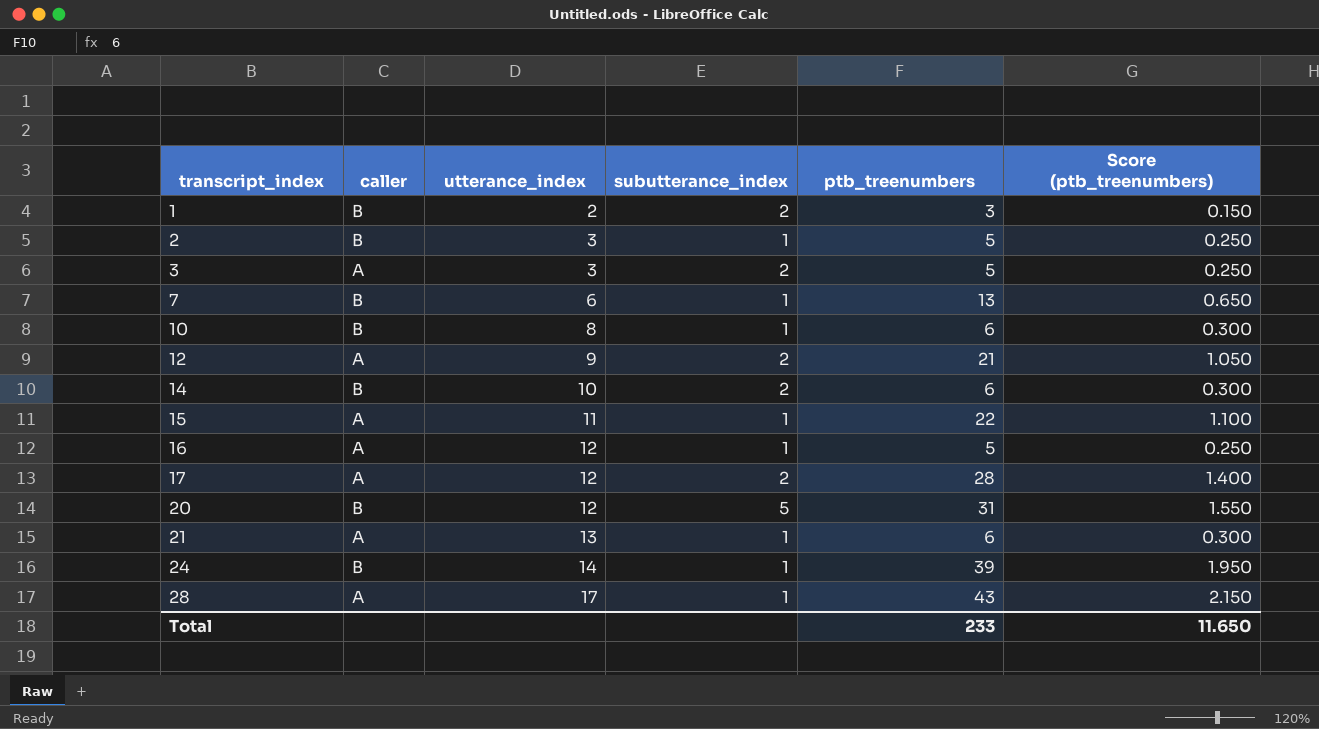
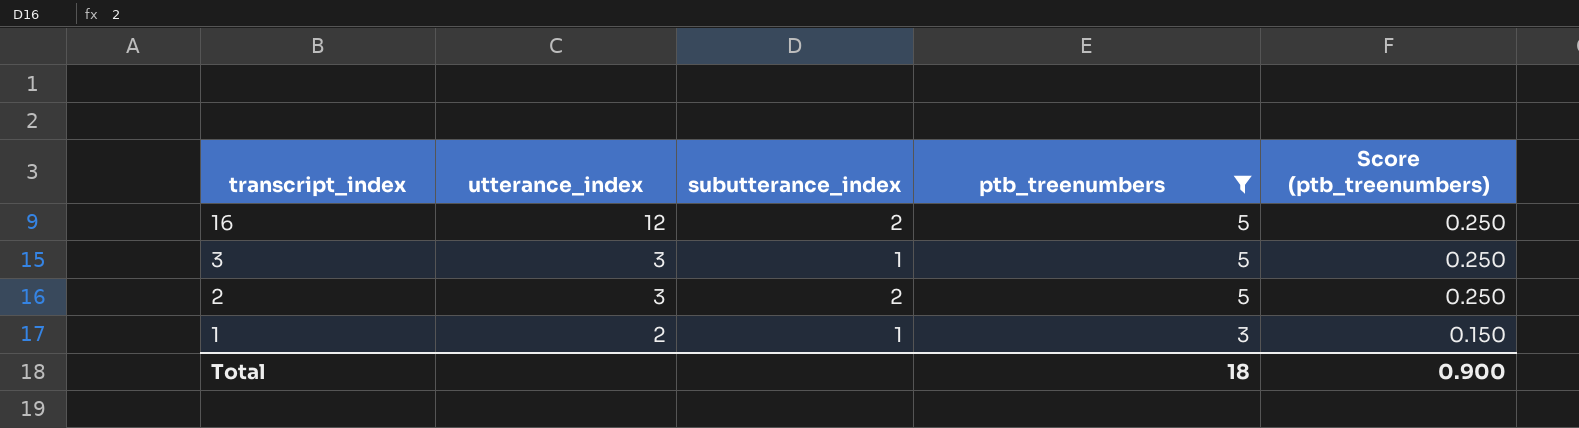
filter: none -> ptb_treenumbers <= 5
row order: transcript_index ascending -> transcript_index descending
column caller | position: 2 -> none
16 | subutterance_index: 1 -> 2
3 | subutterance_index: 2 -> 1
2 | subutterance_index: 1 -> 2
1 | subutterance_index: 2 -> 1
Total | ptb_treenumbers: 233 -> 18
Total | Score (ptb_treenumbers): 11.650 -> 0.900

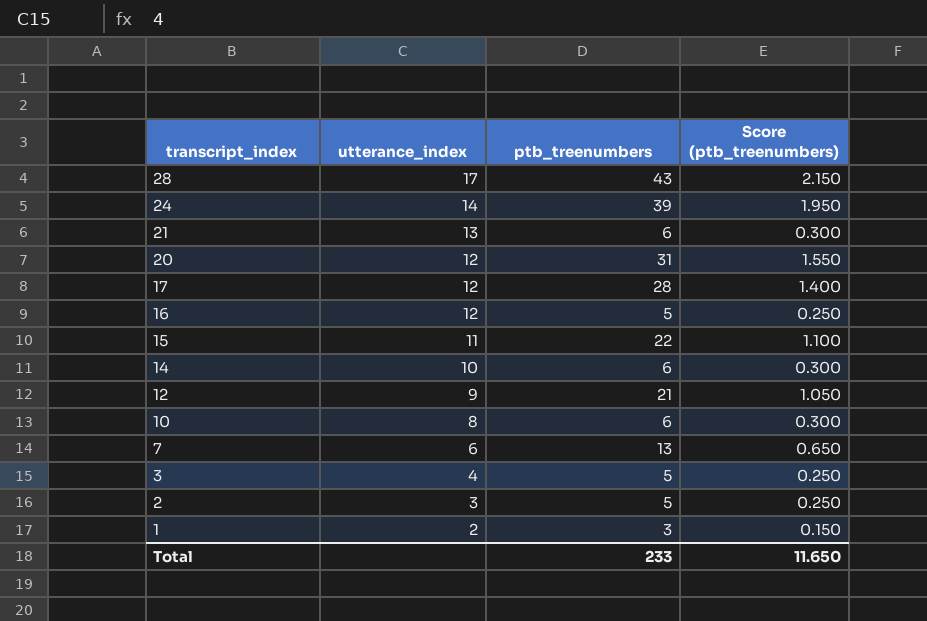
filter: ptb_treenumbers <= 5 -> none
column subutterance_index | position: 3 -> none
3 | utterance_index: 3 -> 4
Total | ptb_treenumbers: 18 -> 233
Total | Score (ptb_treenumbers): 0.900 -> 11.650

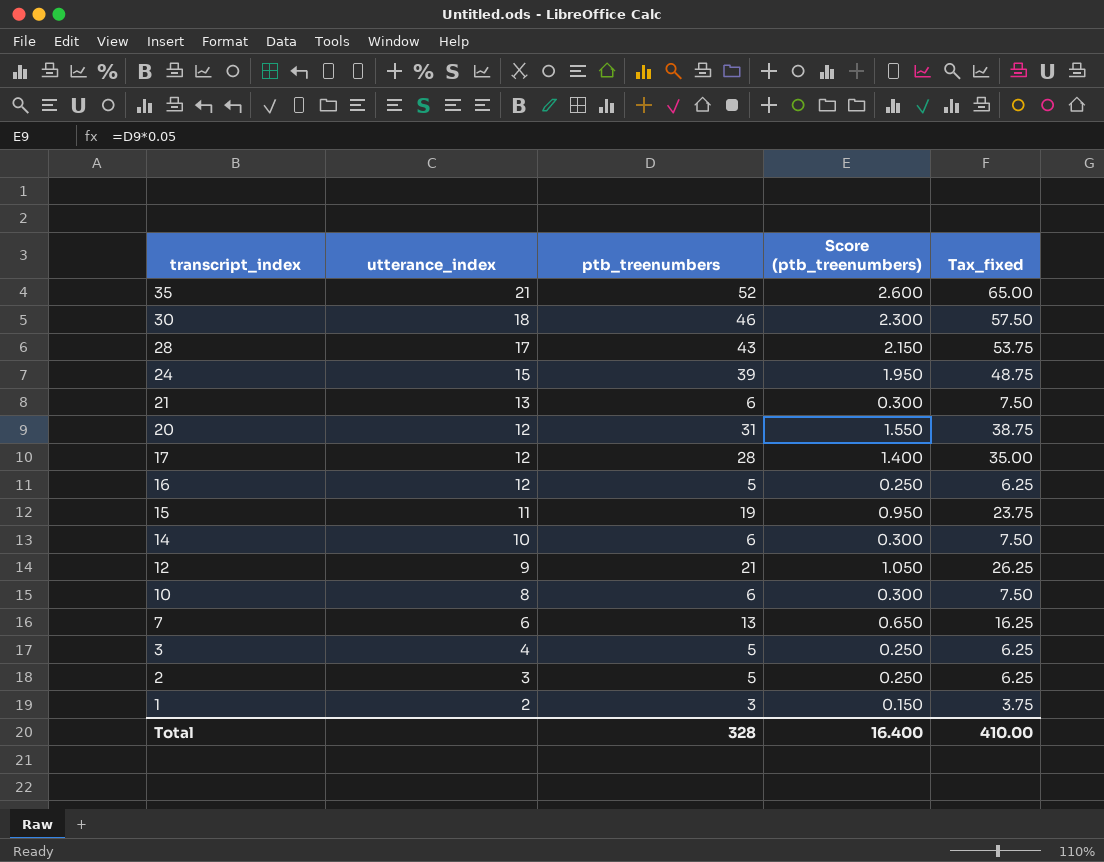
column Tax_fixed | formula: none -> [ptb_treenumbers] * 1.25
row 35: none -> 21 | 52 | 2.600 | 65.00
row 30: none -> 18 | 46 | 2.300 | 57.50
24 | utterance_index: 14 -> 15
15 | ptb_treenumbers: 22 -> 19
15 | Score (ptb_treenumbers): 1.100 -> 0.950
Total | ptb_treenumbers: 233 -> 328
Total | Score (ptb_treenumbers): 11.650 -> 16.400

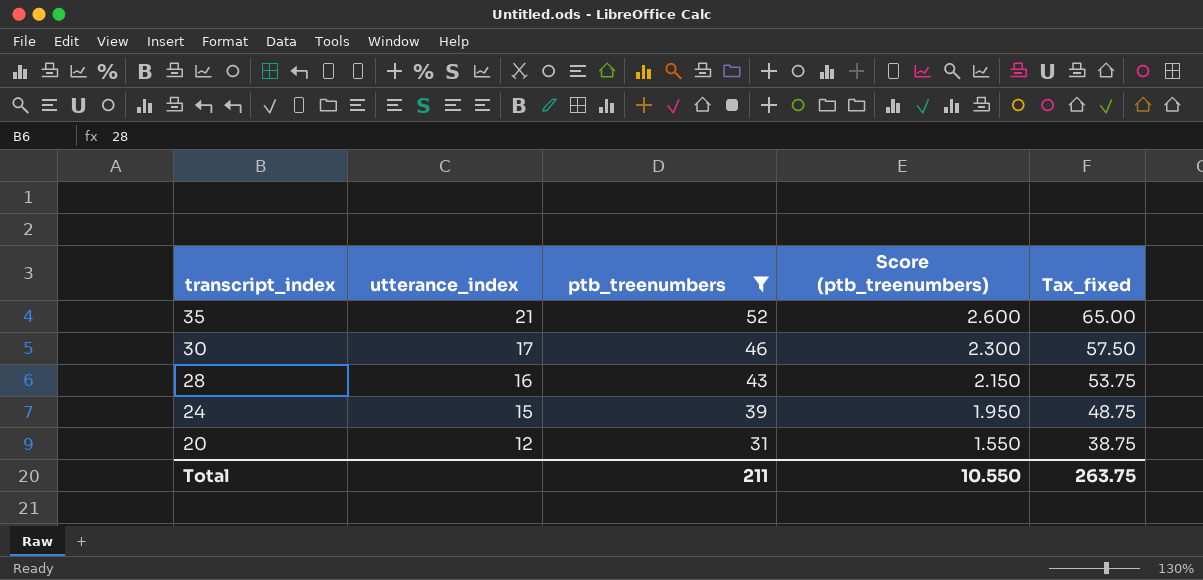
filter: none -> ptb_treenumbers >= 31
30 | utterance_index: 18 -> 17
28 | utterance_index: 17 -> 16
Total | ptb_treenumbers: 328 -> 211
Total | Score (ptb_treenumbers): 16.400 -> 10.550
Total | Tax_fixed: 410.00 -> 263.75

